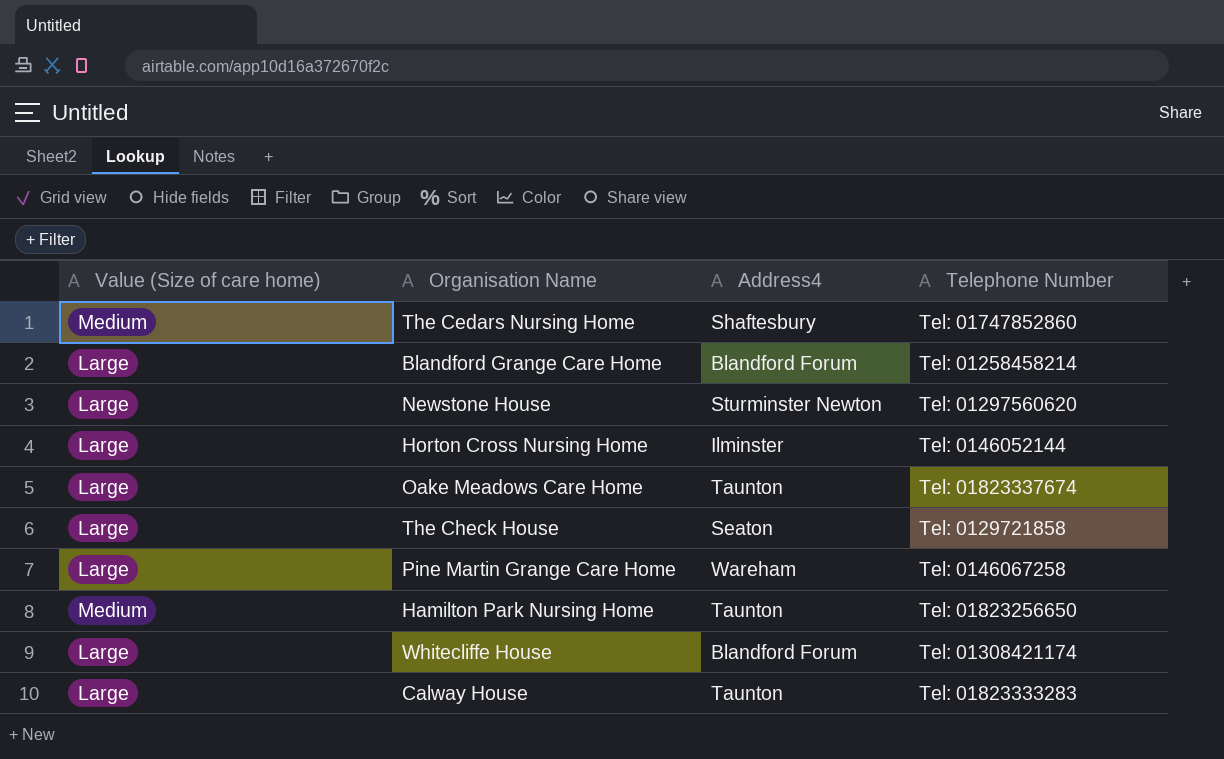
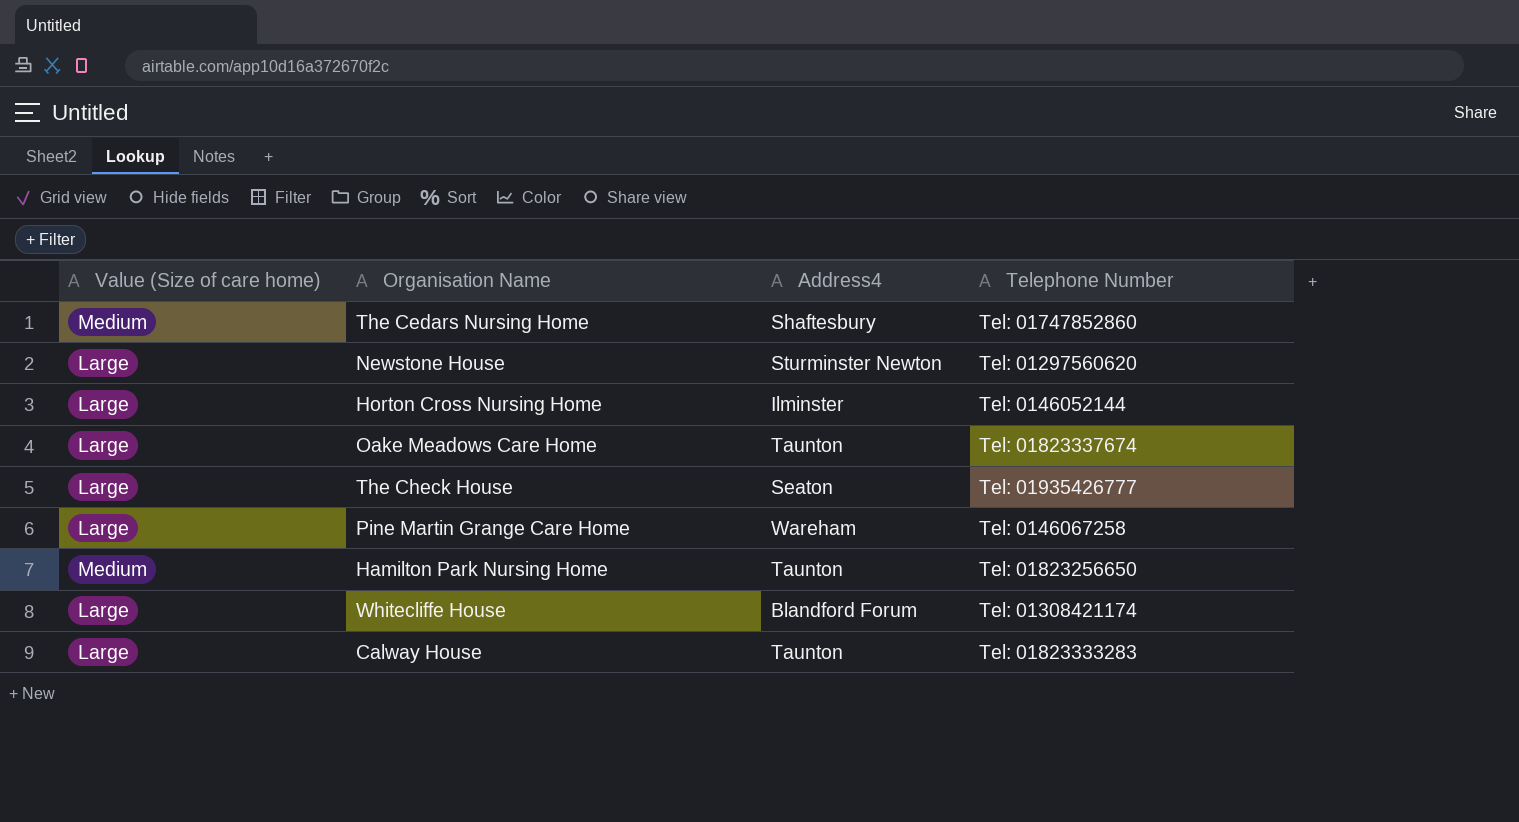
row Blandford Grange Care Home: Large | Blandford Forum | Tel: 01258458214 -> none
The Check House | Telephone Number: Tel: 0129721858 -> Tel: 01935426777

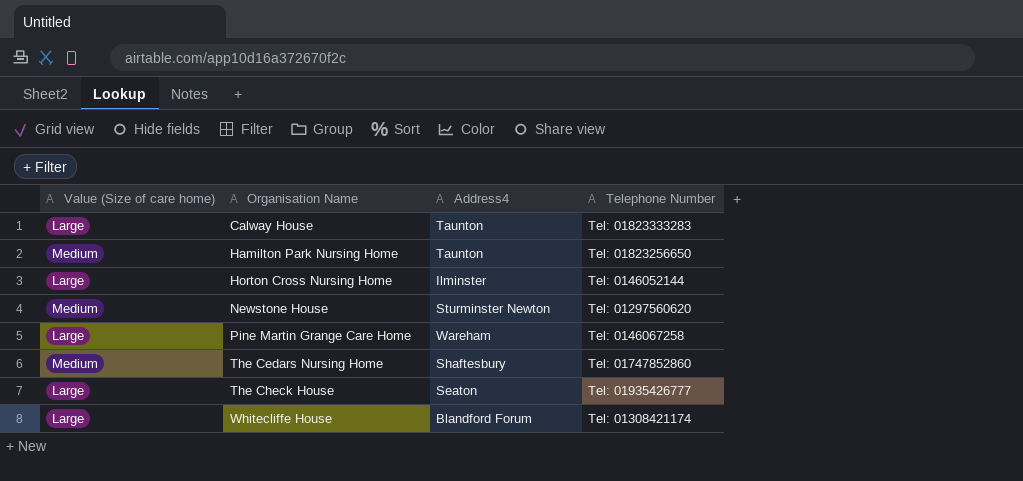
row order: none -> Organisation Name ascending
row Oake Meadows Care Home: Large | Taunton | Tel: 01823337674 -> none
Newstone House | Value (Size of care home): Large -> Medium

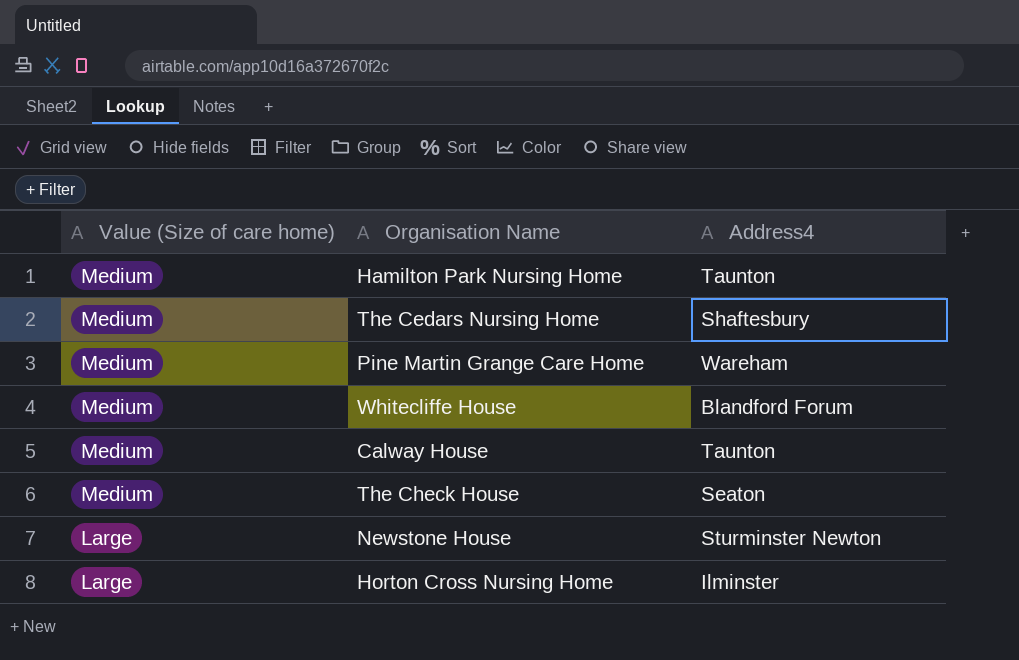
row order: Organisation Name ascending -> Value (Size of care home) descending
column Telephone Number | position: 4 -> none
Pine Martin Grange Care Home | Value (Size of care home): Large -> Medium
Whitecliffe House | Value (Size of care home): Large -> Medium
Calway House | Value (Size of care home): Large -> Medium
The Check House | Value (Size of care home): Large -> Medium
Newstone House | Value (Size of care home): Medium -> Large

